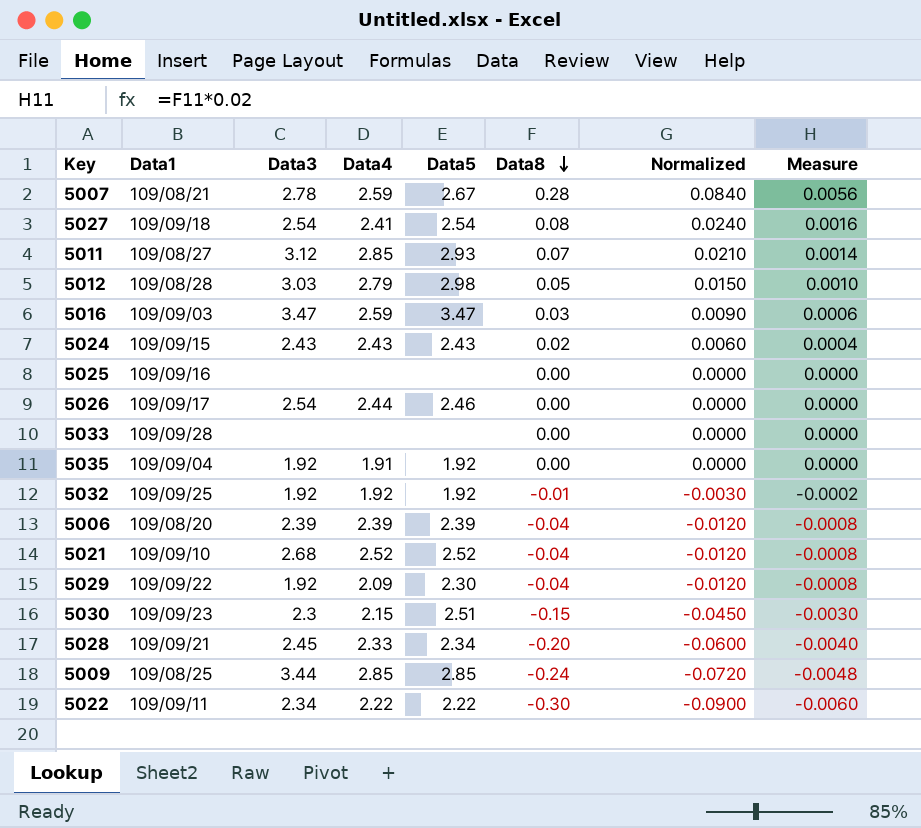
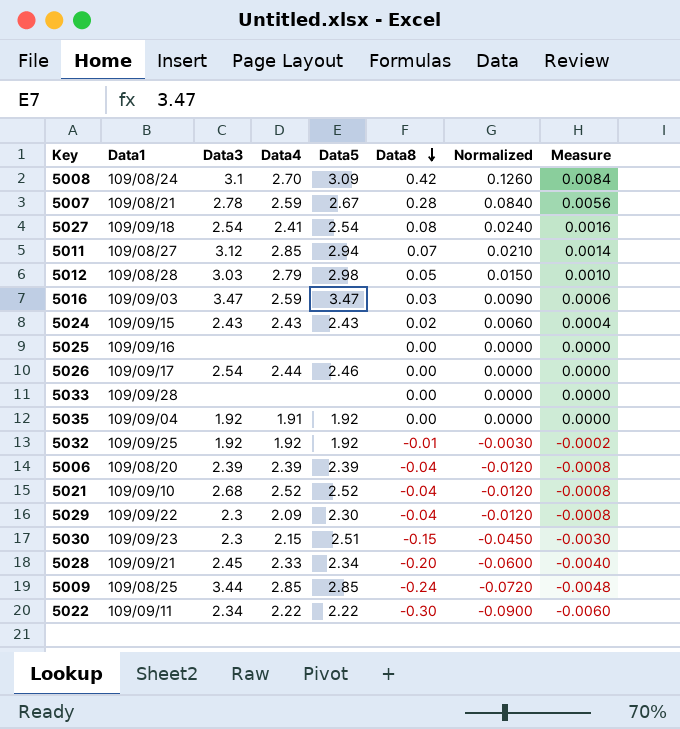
row 5008: none -> 109/08/24 | 3.1 | 2.70 | 3.09 | 0.42 | 0.1260 | 0.0084
5011 | Data5: 2.93 -> 2.94
5029 | Data3: 1.92 -> 2.3

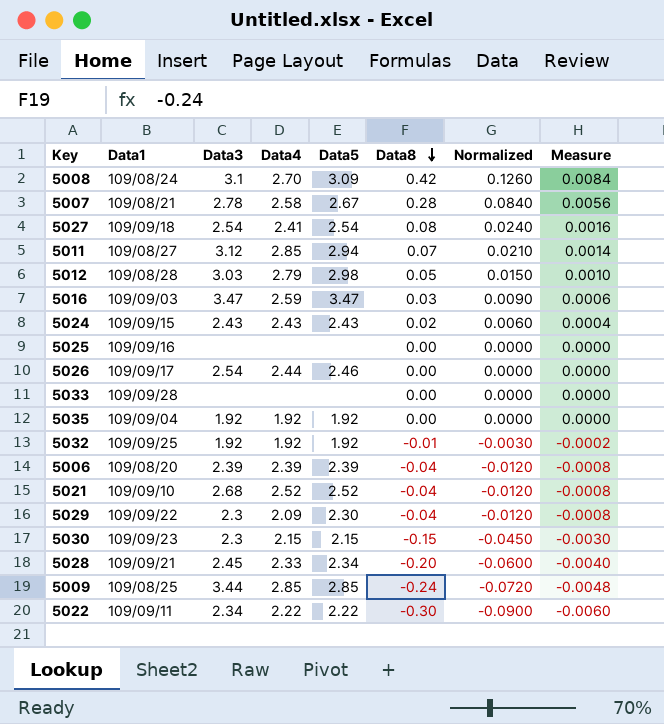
5007 | Data4: 2.59 -> 2.58
5035 | Data4: 1.91 -> 1.92
5030 | Data5: 2.51 -> 2.15

